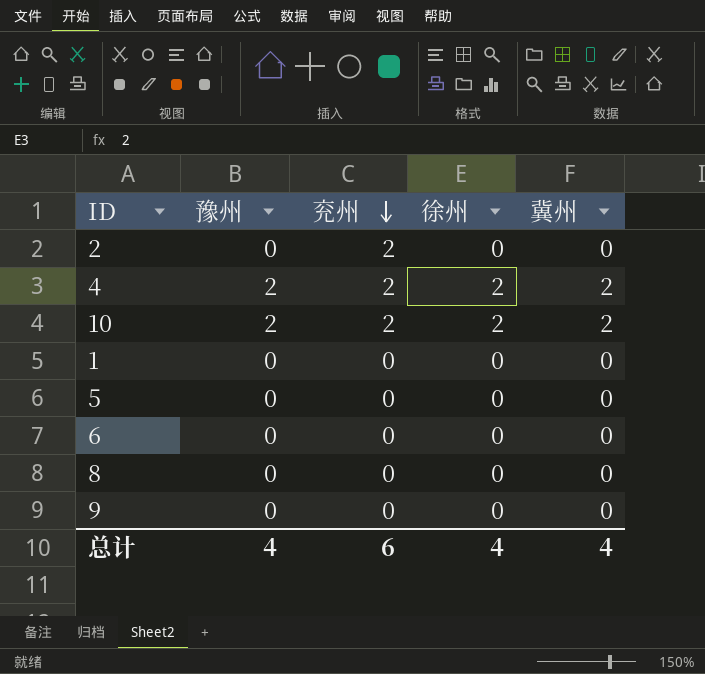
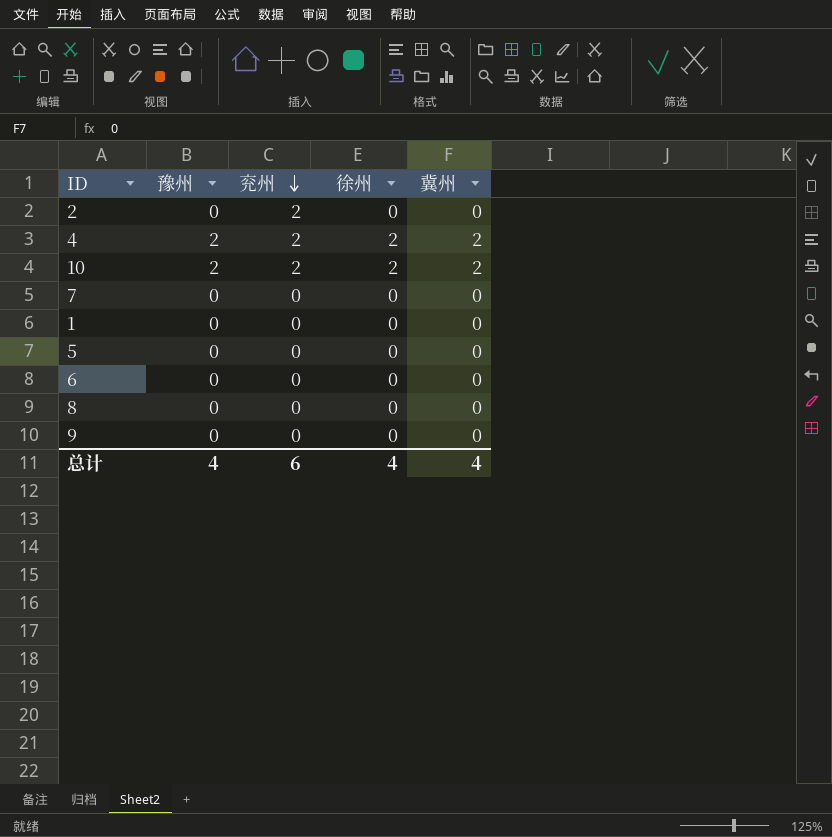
row 7: none -> 0 | 0 | 0 | 0

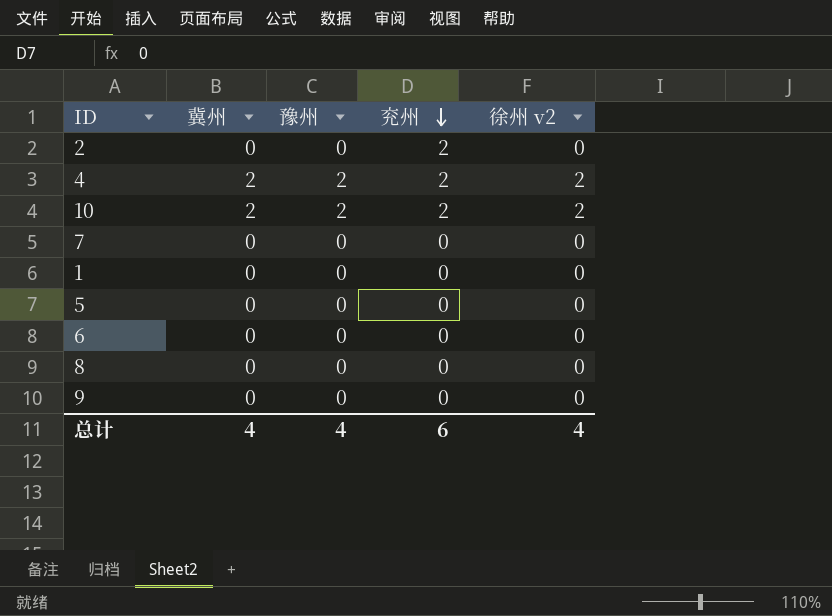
column 冀州 | position: 5 -> 2
column name: 徐州 -> 徐州 v2

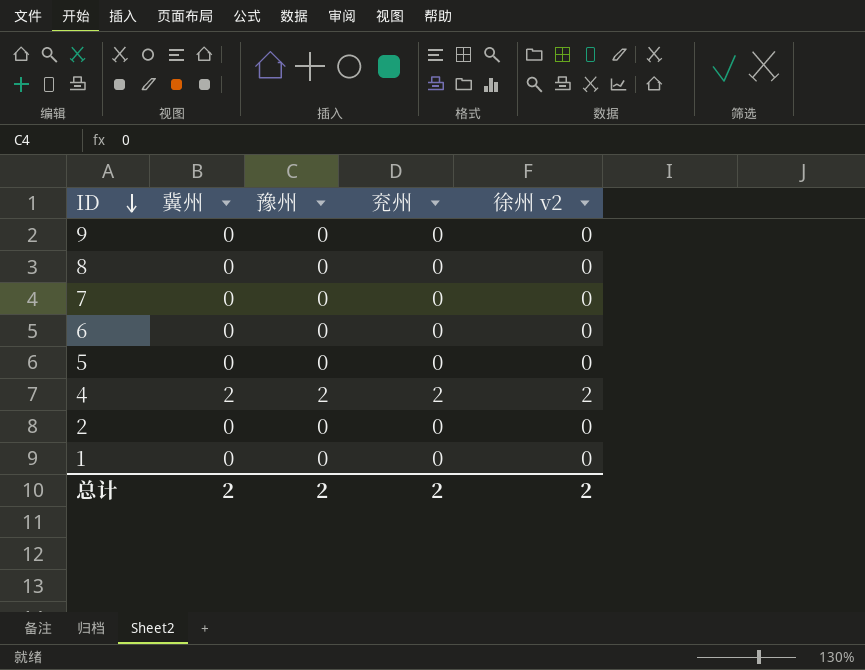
row order: 兖州 descending -> ID descending
row 10: 2 | 2 | 2 | 2 -> none
2 | 兖州: 2 -> 0
总计 | 冀州: 4 -> 2
总计 | 豫州: 4 -> 2
总计 | 兖州: 6 -> 2
总计 | 徐州 v2: 4 -> 2

